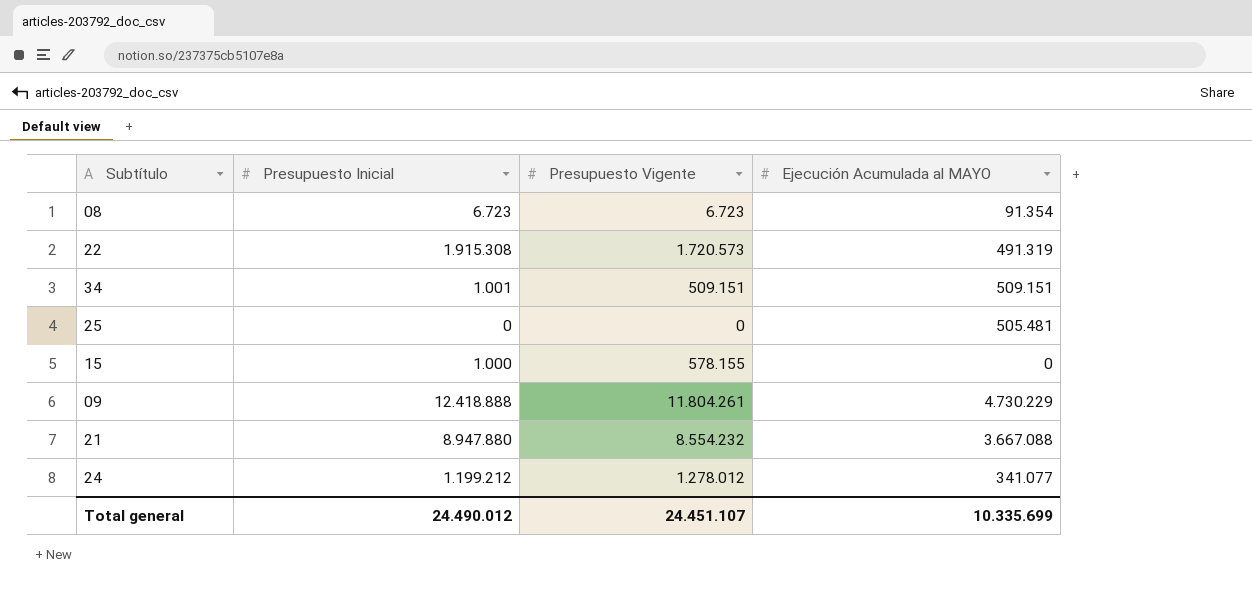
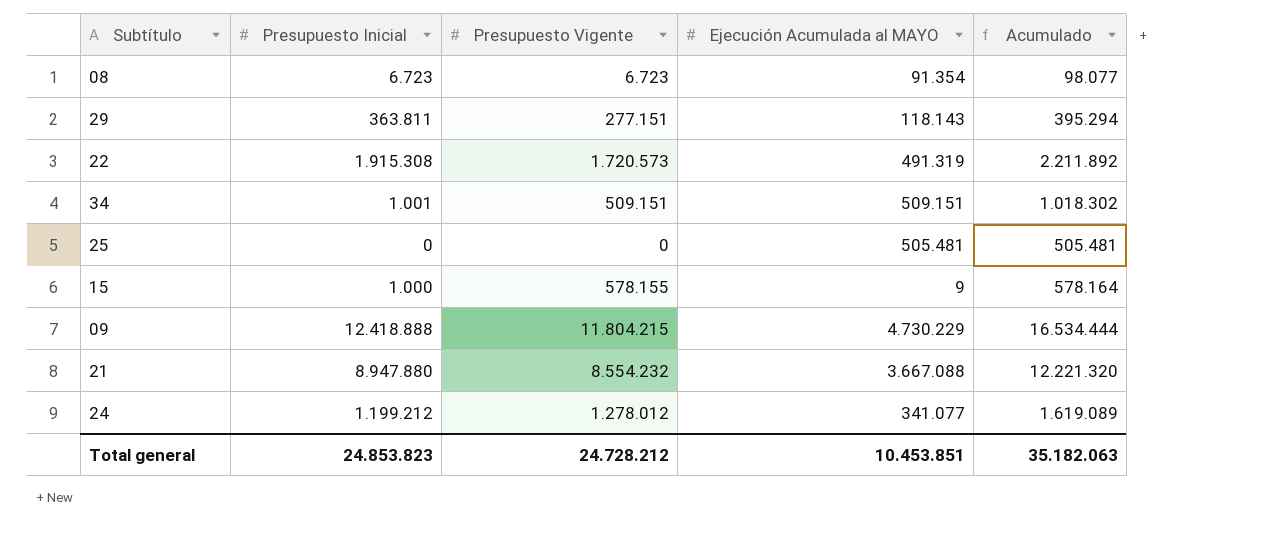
column Acumulado | formula: none -> [Presupuesto Vigente] + [Ejecución Acumulada al MAYO]
row 29: none -> 363.811 | 277.151 | 118.143 | 395.294
15 | Ejecución Acumulada al MAYO: 0 -> 9
09 | Presupuesto Vigente: 11.804.261 -> 11.804.215
Total general | Presupuesto Inicial: 24.490.012 -> 24.853.823
Total general | Presupuesto Vigente: 24.451.107 -> 24.728.212
Total general | Ejecución Acumulada al MAYO: 10.335.699 -> 10.453.851

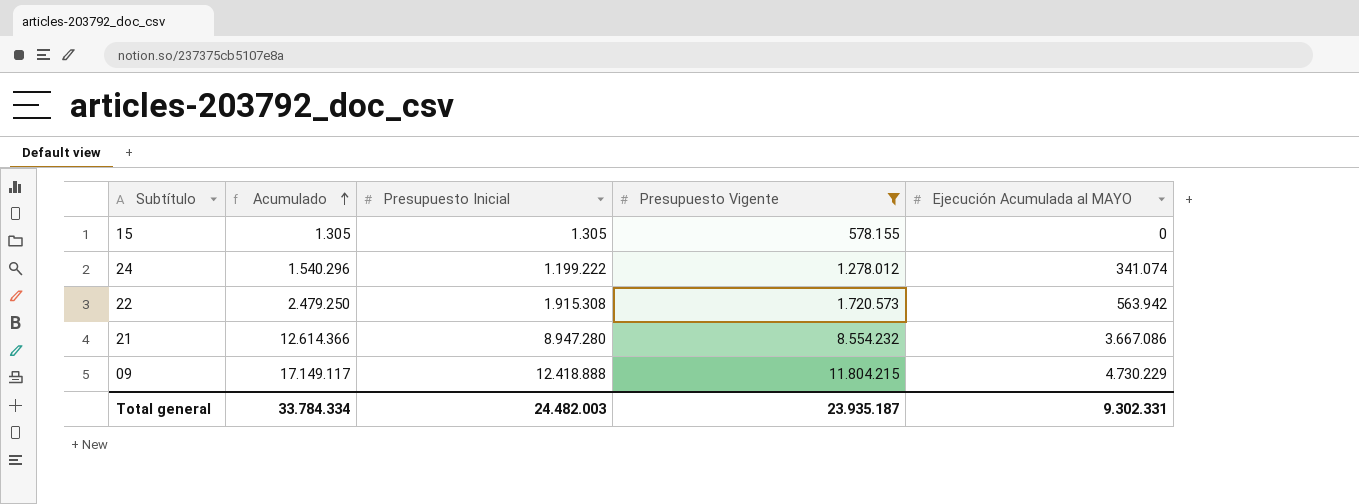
filter: none -> Presupuesto Vigente >= 578.155
row order: none -> Acumulado ascending
column Acumulado | formula: [Presupuesto Vigente] + [Ejecución Acumulada al MAYO] -> [Presupuesto Inicial] + [Ejecución Acumulada al MAYO]
column Acumulado | position: 5 -> 2
15 | Presupuesto Inicial: 1.000 -> 1.305
15 | Ejecución Acumulada al MAYO: 9 -> 0
24 | Presupuesto Inicial: 1.199.212 -> 1.199.222
24 | Ejecución Acumulada al MAYO: 341.077 -> 341.074
22 | Ejecución Acumulada al MAYO: 491.319 -> 563.942
21 | Presupuesto Inicial: 8.947.880 -> 8.947.280
21 | Ejecución Acumulada al MAYO: 3.667.088 -> 3.667.086
Total general | Acumulado: 35.182.063 -> 33.784.334
Total general | Presupuesto Inicial: 24.853.823 -> 24.482.003
Total general | Presupuesto Vigente: 24.728.212 -> 23.935.187
Total general | Ejecución Acumulada al MAYO: 10.453.851 -> 9.302.331

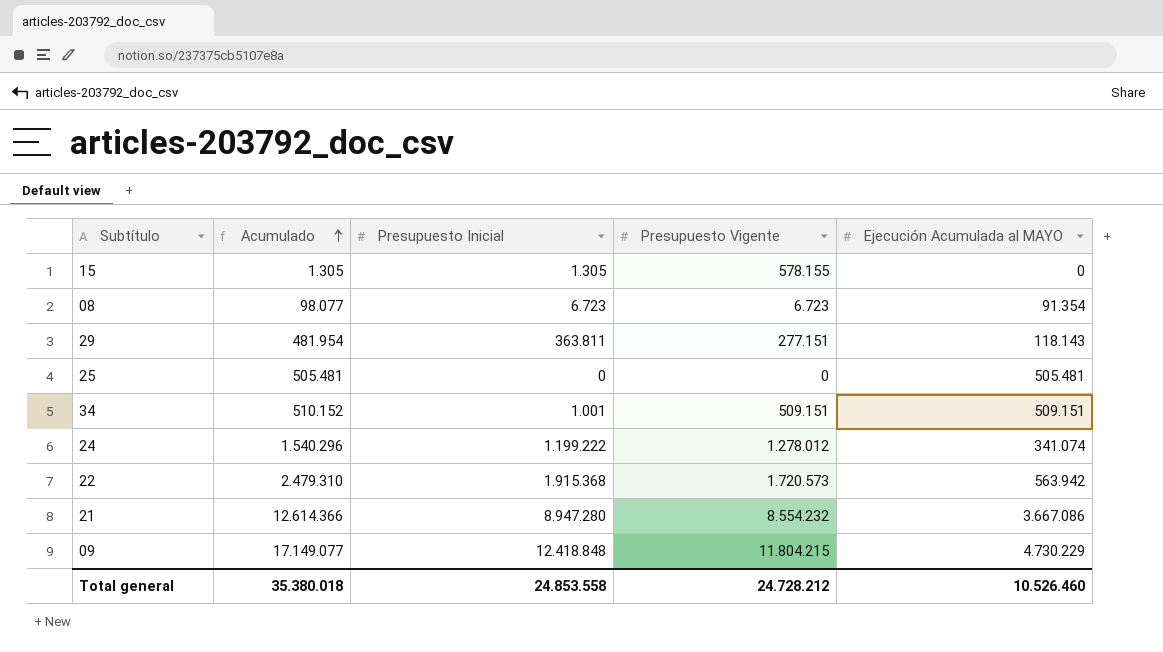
filter: Presupuesto Vigente >= 578.155 -> none
22 | Acumulado: 2.479.250 -> 2.479.310
22 | Presupuesto Inicial: 1.915.308 -> 1.915.368
09 | Acumulado: 17.149.117 -> 17.149.077
09 | Presupuesto Inicial: 12.418.888 -> 12.418.848
Total general | Acumulado: 33.784.334 -> 35.380.018
Total general | Presupuesto Inicial: 24.482.003 -> 24.853.558
Total general | Presupuesto Vigente: 23.935.187 -> 24.728.212
Total general | Ejecución Acumulada al MAYO: 9.302.331 -> 10.526.460

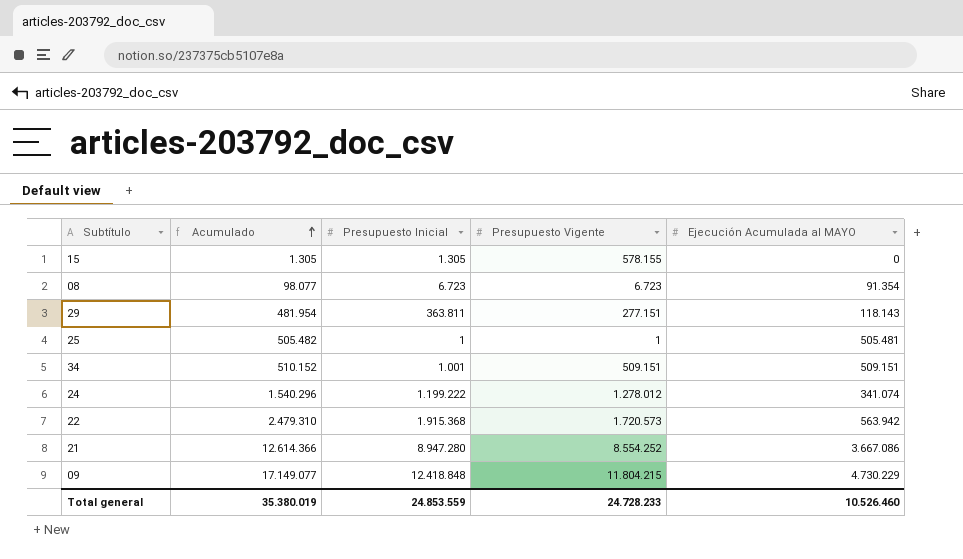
25 | Acumulado: 505.481 -> 505.482
25 | Presupuesto Inicial: 0 -> 1
25 | Presupuesto Vigente: 0 -> 1
21 | Presupuesto Vigente: 8.554.232 -> 8.554.252
Total general | Acumulado: 35.380.018 -> 35.380.019
Total general | Presupuesto Inicial: 24.853.558 -> 24.853.559
Total general | Presupuesto Vigente: 24.728.212 -> 24.728.233

